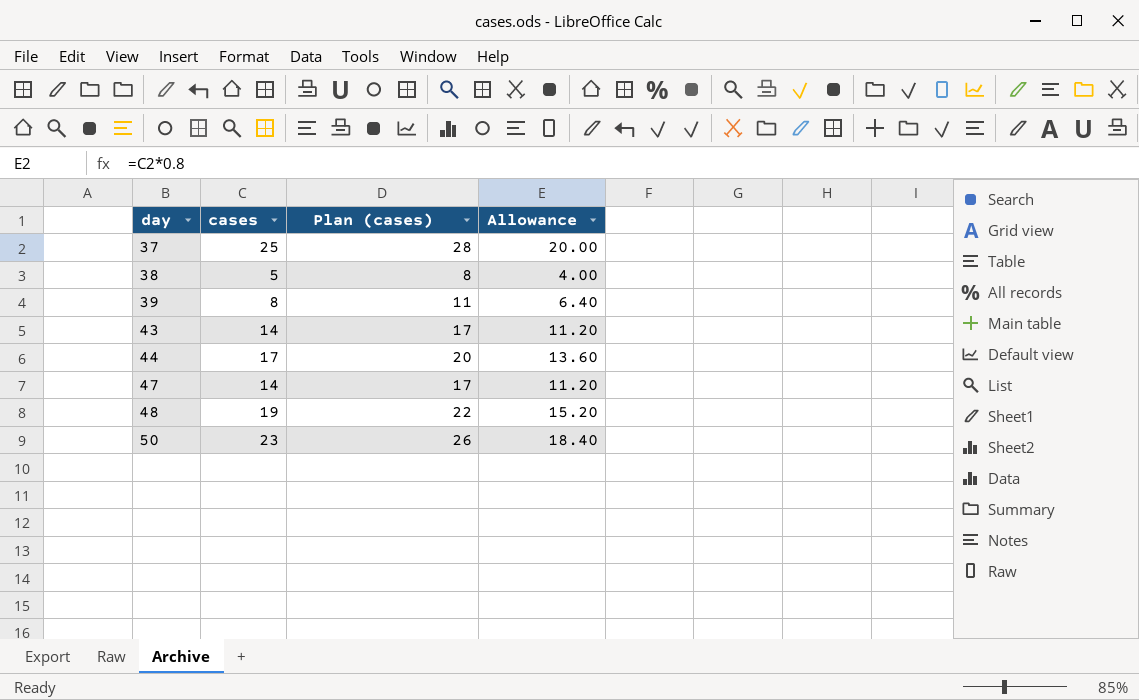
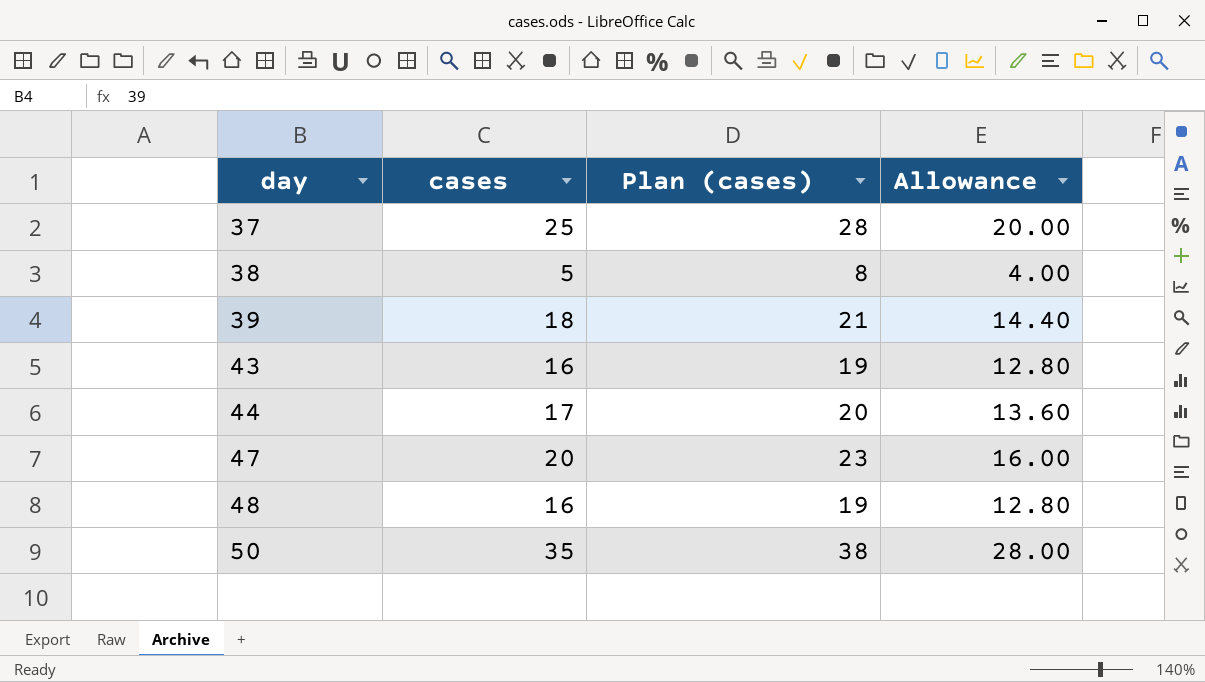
39 | cases: 8 -> 18
39 | Plan (cases): 11 -> 21
39 | Allowance: 6.40 -> 14.40
43 | cases: 14 -> 16
43 | Plan (cases): 17 -> 19
43 | Allowance: 11.20 -> 12.80
47 | cases: 14 -> 20
47 | Plan (cases): 17 -> 23
47 | Allowance: 11.20 -> 16.00
48 | cases: 19 -> 16
48 | Plan (cases): 22 -> 19
48 | Allowance: 15.20 -> 12.80
50 | cases: 23 -> 35
50 | Plan (cases): 26 -> 38
50 | Allowance: 18.40 -> 28.00

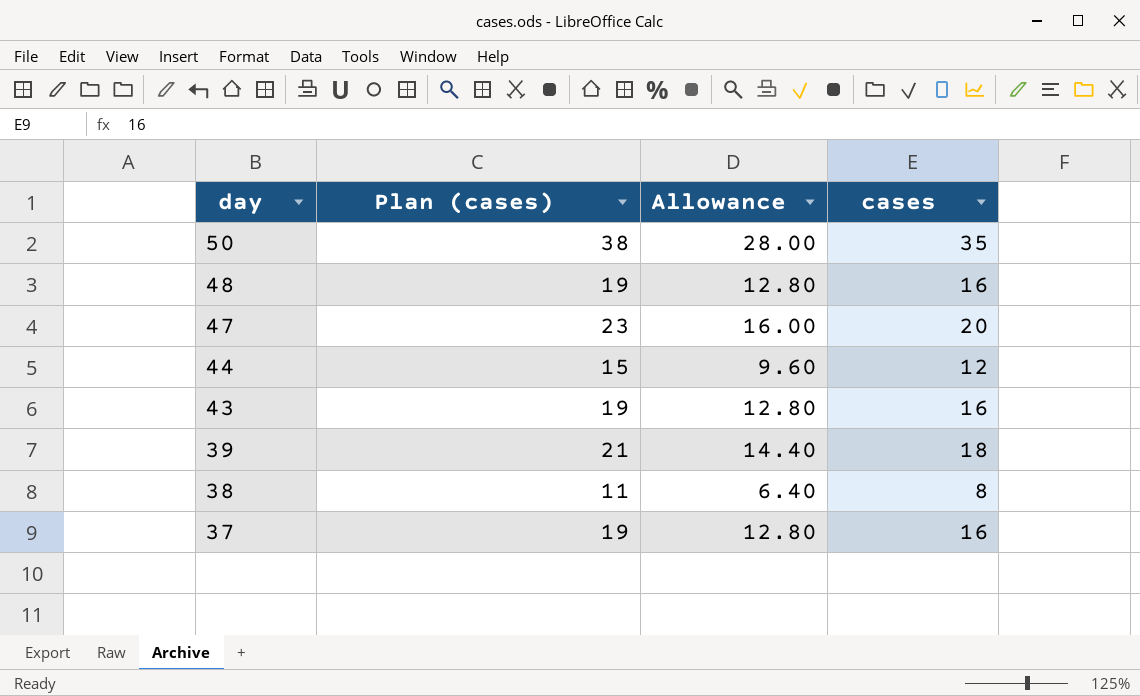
row order: day ascending -> day descending
column cases | position: 2 -> 4
44 | Plan (cases): 20 -> 15
44 | Allowance: 13.60 -> 9.60
44 | cases: 17 -> 12
38 | Plan (cases): 8 -> 11
38 | Allowance: 4.00 -> 6.40
38 | cases: 5 -> 8
37 | Plan (cases): 28 -> 19
37 | Allowance: 20.00 -> 12.80
37 | cases: 25 -> 16

